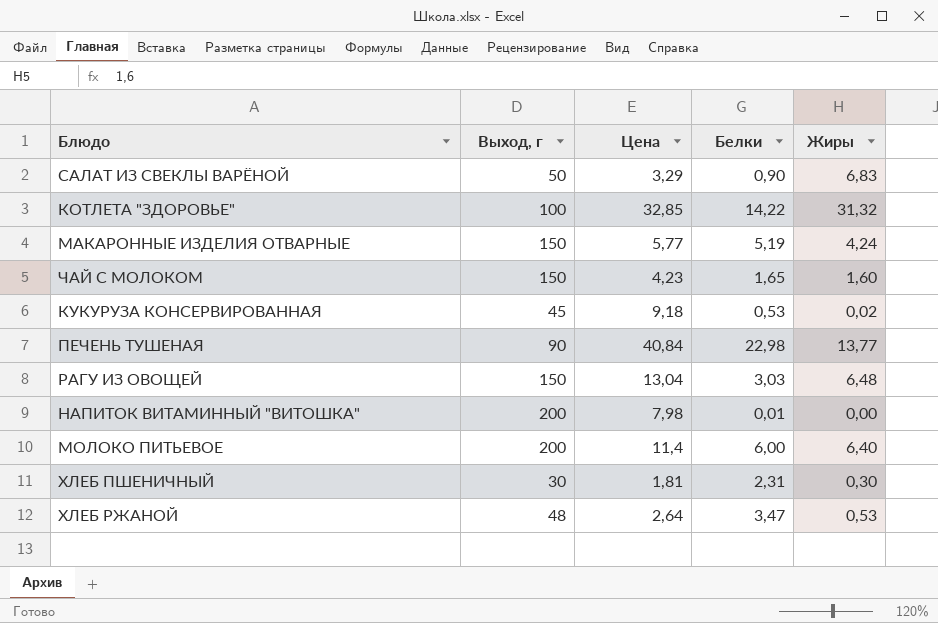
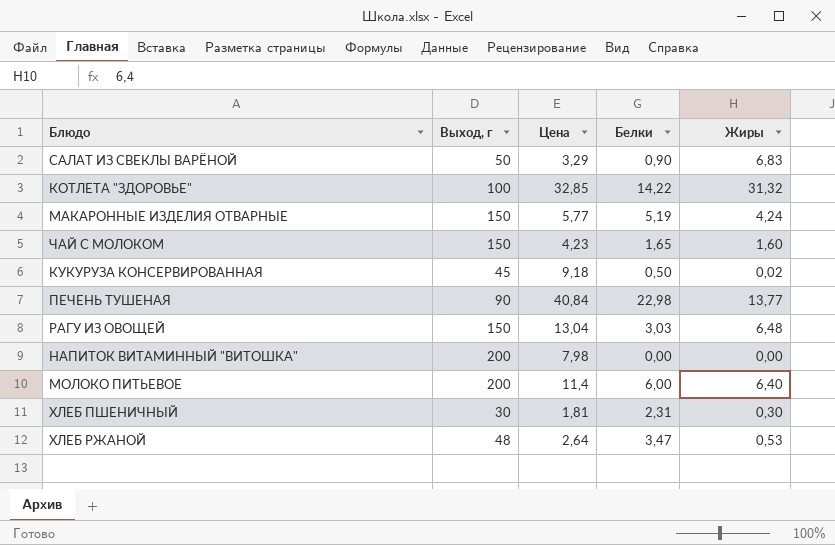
КУКУРУЗА КОНСЕРВИРОВАННАЯ | Белки: 0,53 -> 0,50
НАПИТОК ВИТАМИННЫЙ "ВИТОШКА" | Белки: 0,01 -> 0,00

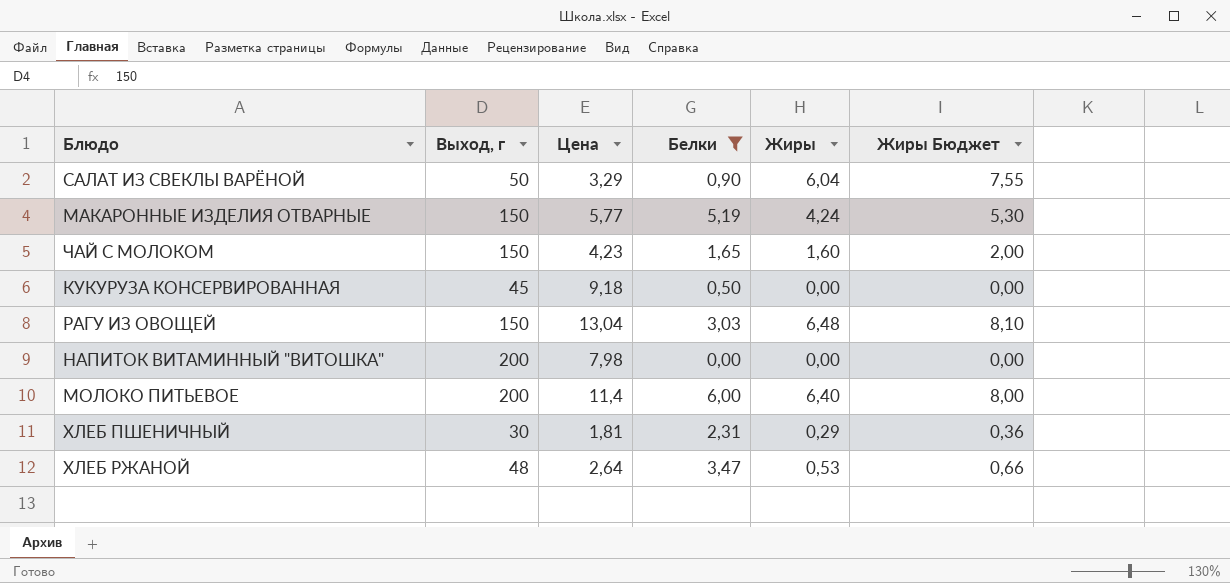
filter: none -> Белки <= 6,00
column Жиры Бюджет | formula: none -> [Жиры] * 1,25
САЛАТ ИЗ СВЕКЛЫ ВАРЁНОЙ | Жиры: 6,83 -> 6,04
КУКУРУЗА КОНСЕРВИРОВАННАЯ | Жиры: 0,02 -> 0,00
ХЛЕБ ПШЕНИЧНЫЙ | Жиры: 0,30 -> 0,29

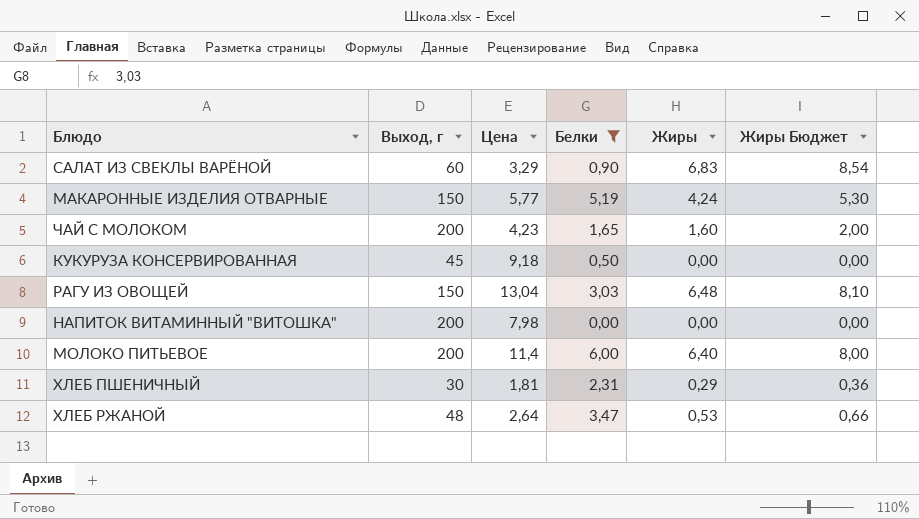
САЛАТ ИЗ СВЕКЛЫ ВАРЁНОЙ | Выход, г: 50 -> 60
САЛАТ ИЗ СВЕКЛЫ ВАРЁНОЙ | Жиры: 6,04 -> 6,83
САЛАТ ИЗ СВЕКЛЫ ВАРЁНОЙ | Жиры Бюджет: 7,55 -> 8,54
ЧАЙ С МОЛОКОМ | Выход, г: 150 -> 200

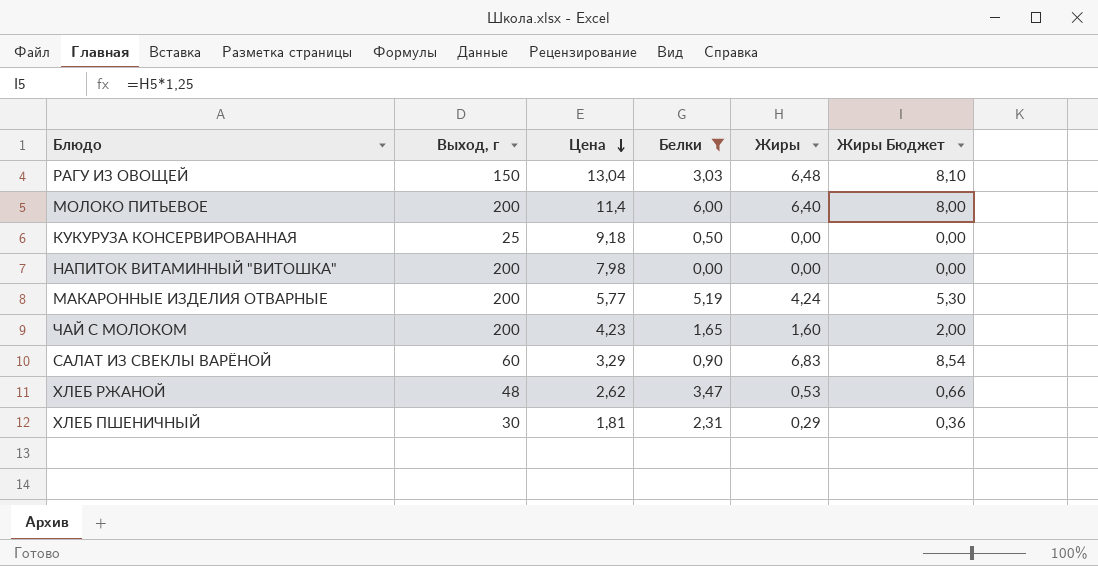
row order: none -> Цена descending
КУКУРУЗА КОНСЕРВИРОВАННАЯ | Выход, г: 45 -> 25
МАКАРОННЫЕ ИЗДЕЛИЯ ОТВАРНЫЕ | Выход, г: 150 -> 200
ХЛЕБ РЖАНОЙ | Цена: 2,64 -> 2,62

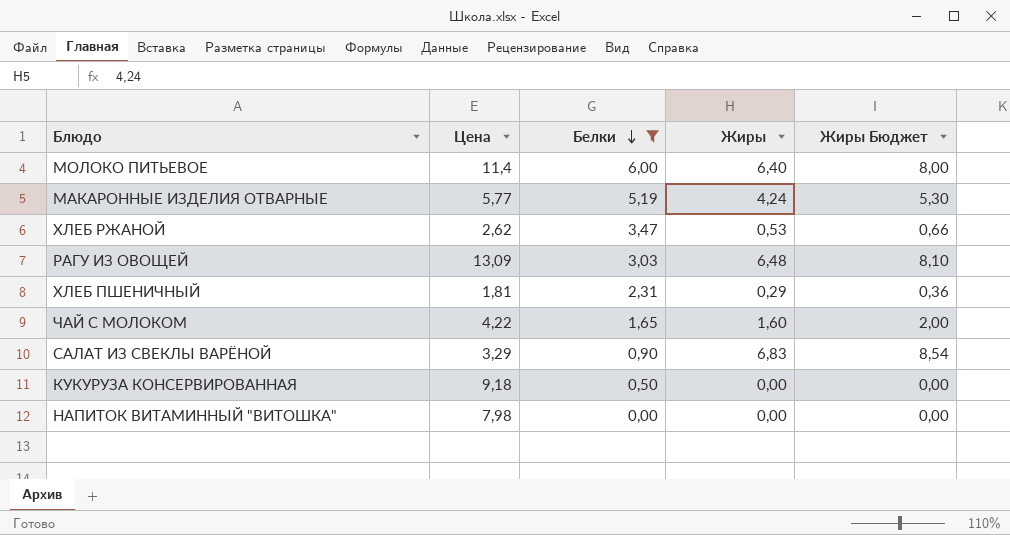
row order: Цена descending -> Белки descending
column Выход, г | position: 2 -> none
РАГУ ИЗ ОВОЩЕЙ | Цена: 13,04 -> 13,09
ЧАЙ С МОЛОКОМ | Цена: 4,23 -> 4,22

